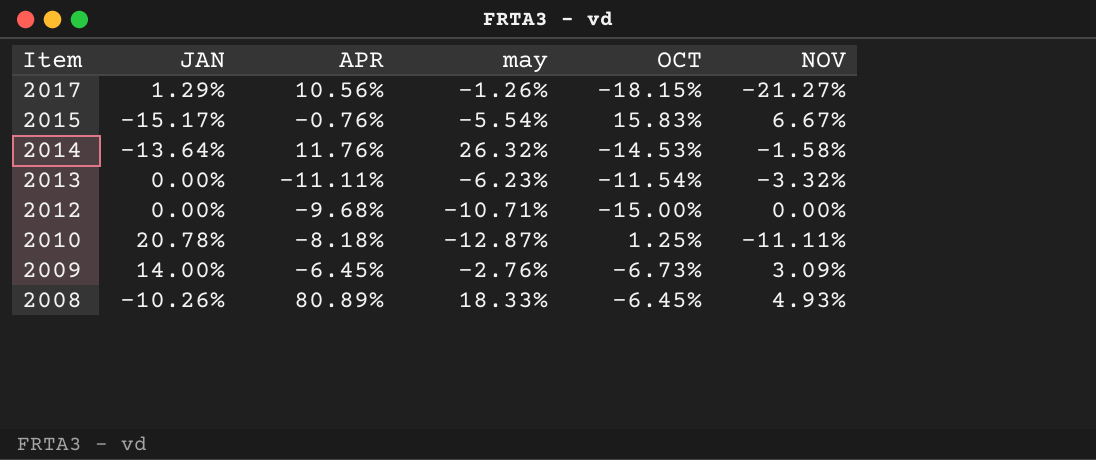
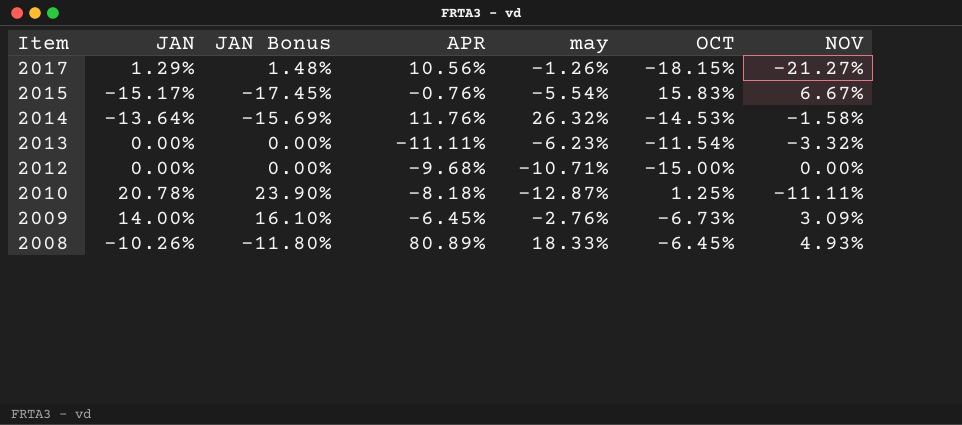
column JAN Bonus | formula: none -> [JAN] * 1.15

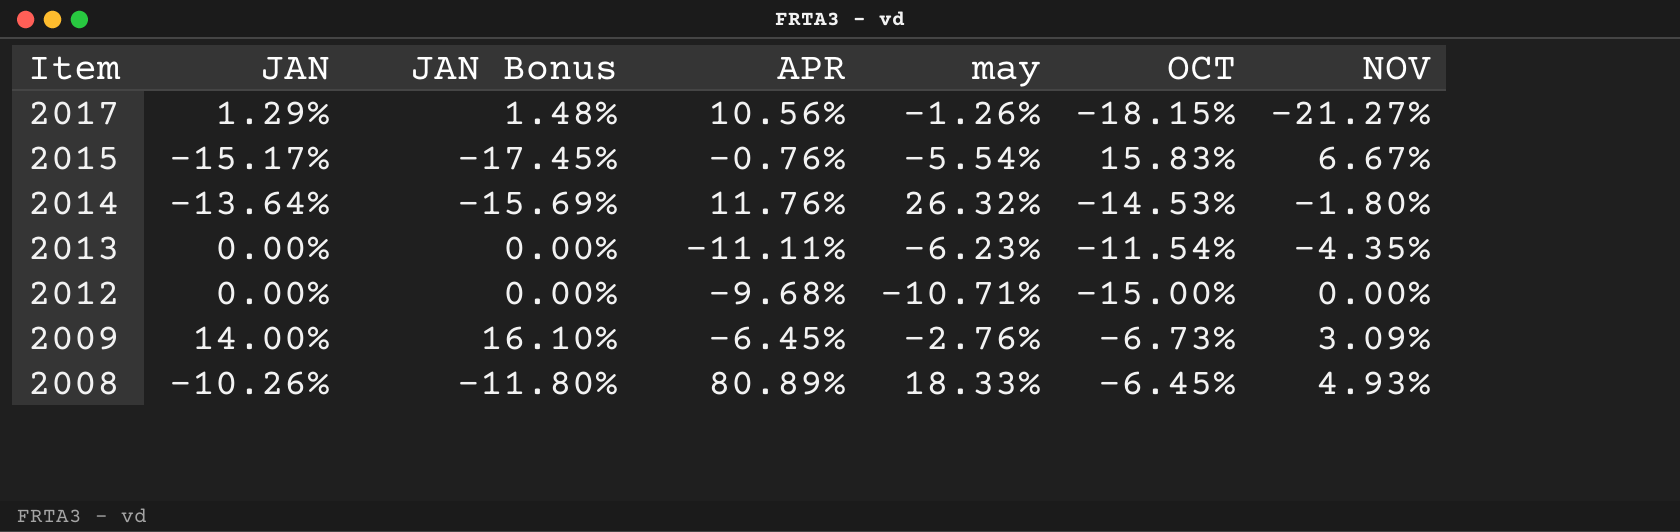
row 2010: 20.78% | 23.90% | -8.18% | -12.87% | 1.25% | -11.11% -> none
2014 | NOV: -1.58% -> -1.80%
2013 | NOV: -3.32% -> -4.35%

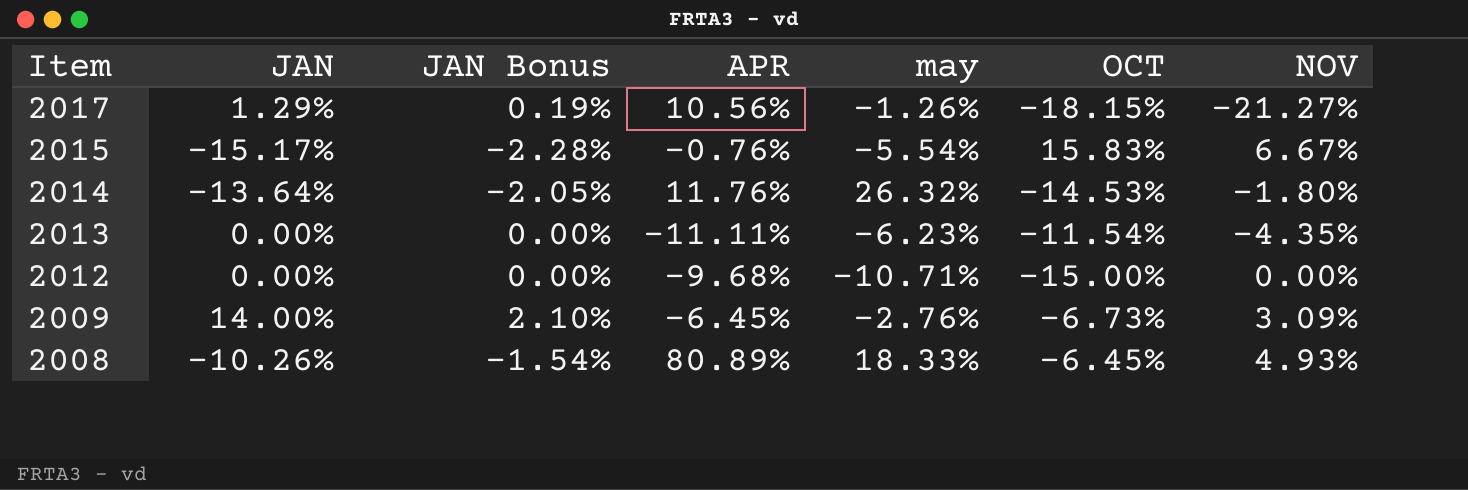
column JAN Bonus | formula: [JAN] * 1.15 -> [JAN] * 0.15

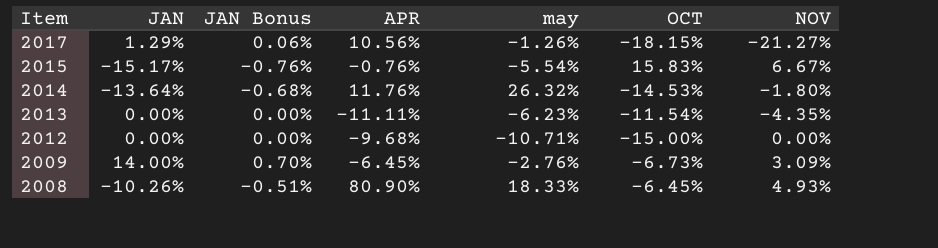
column JAN Bonus | formula: [JAN] * 0.15 -> [JAN] * 0.05
2008 | APR: 80.89% -> 80.90%

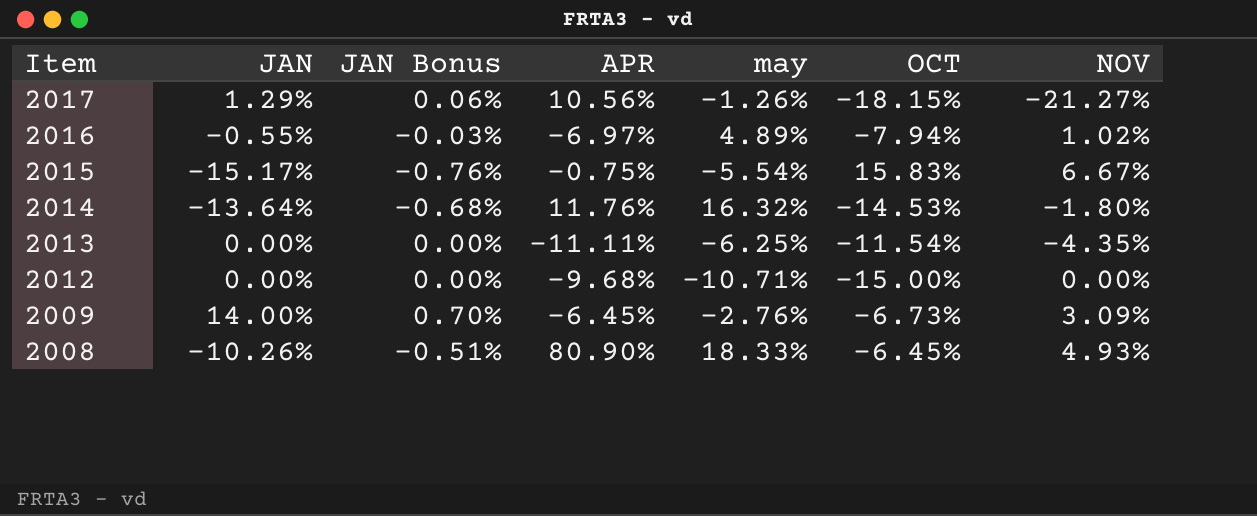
row 2016: none -> -0.55% | -0.03% | -6.97% | 4.89% | -7.94% | 1.02%
2015 | APR: -0.76% -> -0.75%
2014 | may: 26.32% -> 16.32%
2013 | may: -6.23% -> -6.25%

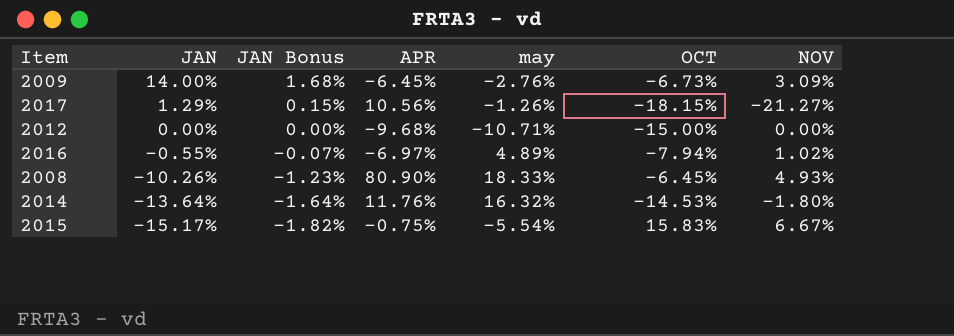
row order: Item descending -> JAN descending
column JAN Bonus | formula: [JAN] * 0.05 -> [JAN] * 0.12
row 2013: 0.00% | 0.00% | -11.11% | -6.25% | -11.54% | -4.35% -> none

